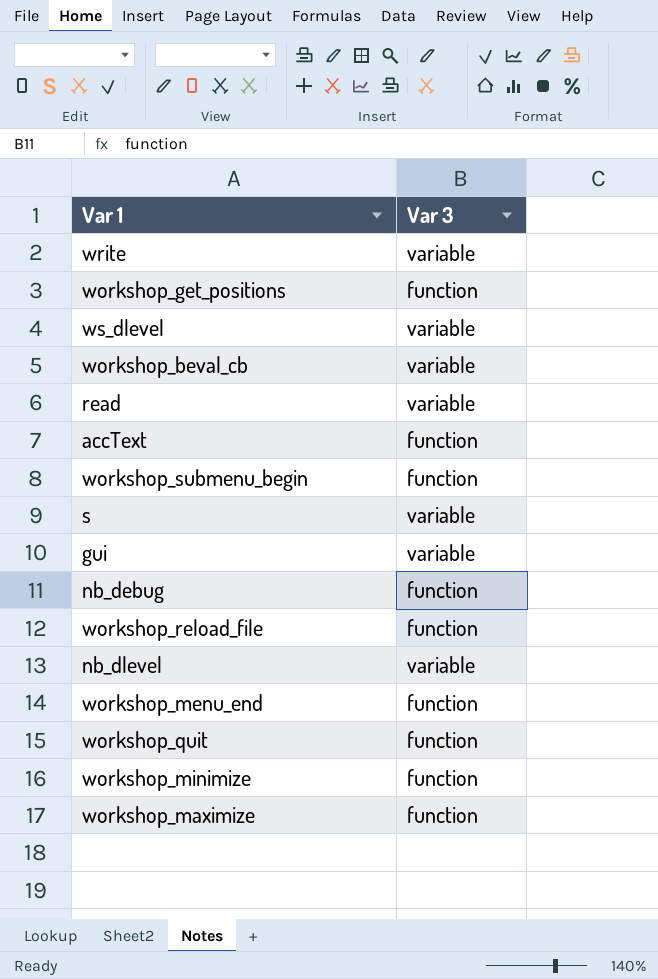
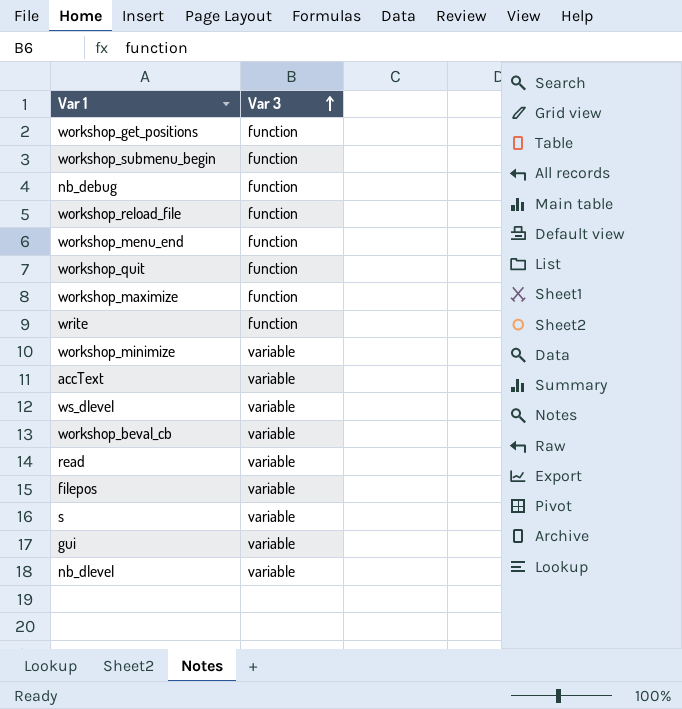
row order: none -> Var 3 ascending
write | Var 3: variable -> function
workshop_minimize | Var 3: function -> variable
accText | Var 3: function -> variable
row filepos: none -> variable

